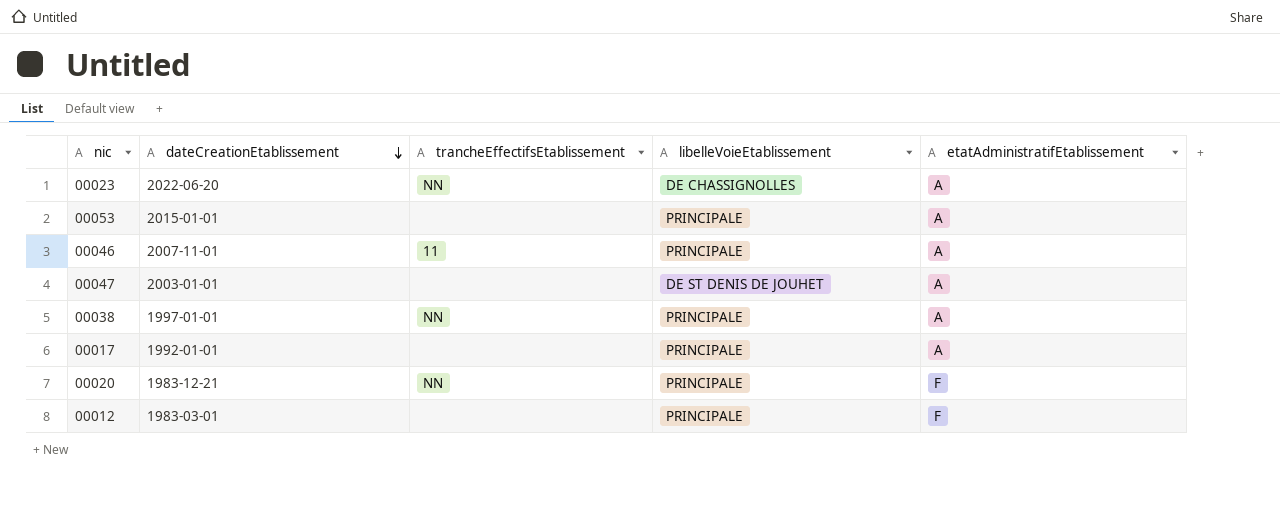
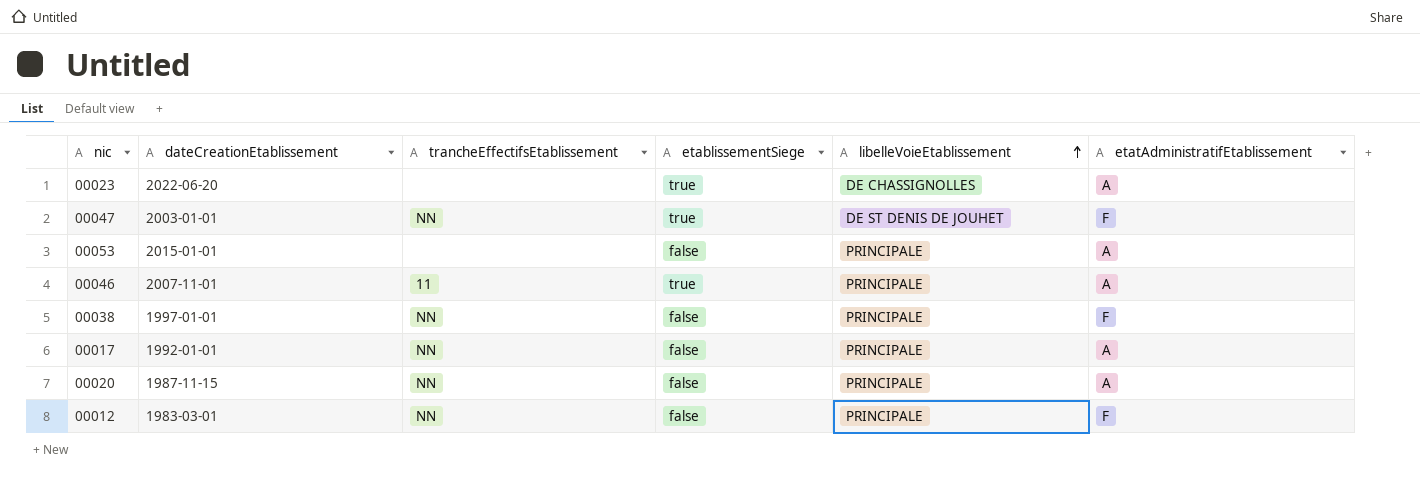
row order: dateCreationEtablissement descending -> libelleVoieEtablissement ascending
column etablissementSiege | position: none -> 4
00023 | trancheEffectifsEtablissement: NN -> none
00047 | trancheEffectifsEtablissement: none -> NN
00047 | etatAdministratifEtablissement: A -> F
00038 | etatAdministratifEtablissement: A -> F
00017 | trancheEffectifsEtablissement: none -> NN
00020 | dateCreationEtablissement: 1983-12-21 -> 1987-11-15
00020 | etatAdministratifEtablissement: F -> A
00012 | trancheEffectifsEtablissement: none -> NN

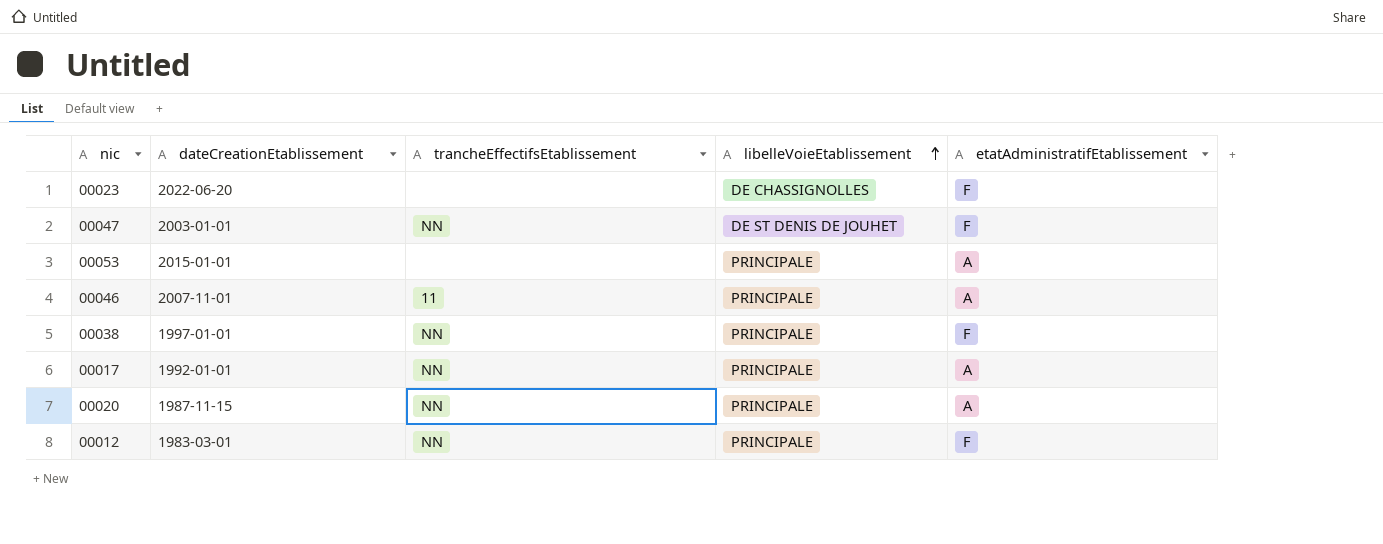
column etablissementSiege | position: 4 -> none
00023 | etatAdministratifEtablissement: A -> F

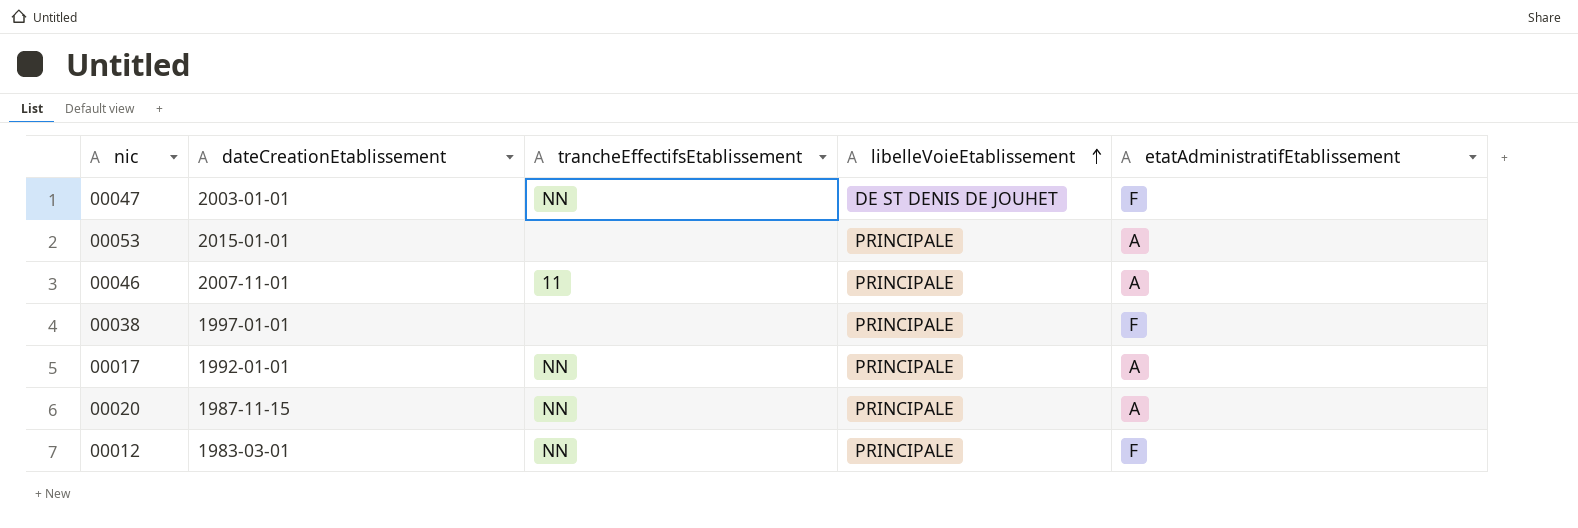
row 00023: 2022-06-20 | none | DE CHASSIGNOLLES | F -> none
00038 | trancheEffectifsEtablissement: NN -> none

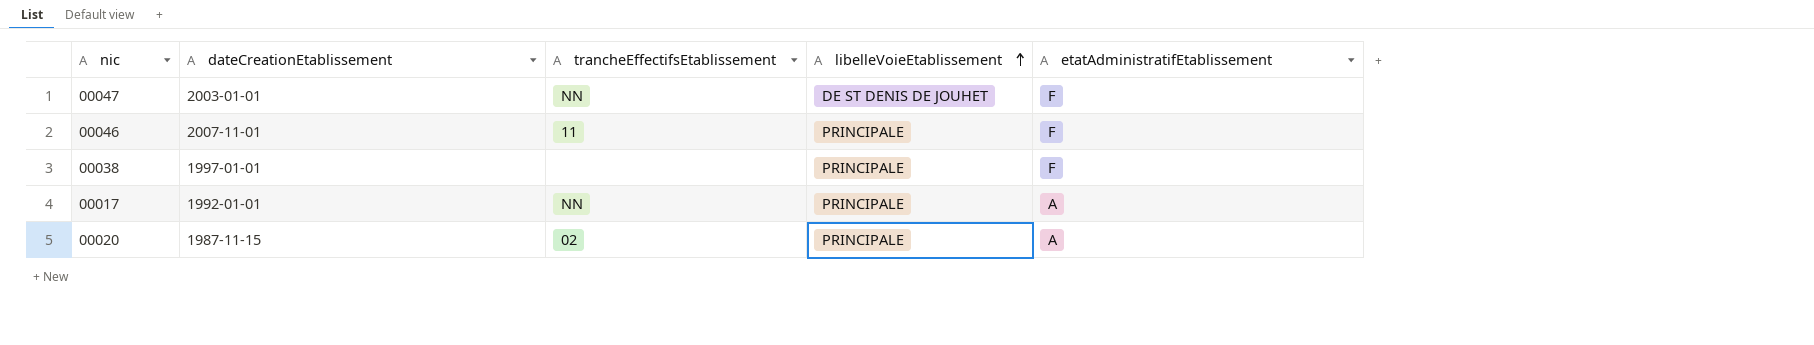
row 00053: 2015-01-01 | none | PRINCIPALE | A -> none
row 00012: 1983-03-01 | NN | PRINCIPALE | F -> none
00046 | etatAdministratifEtablissement: A -> F
00020 | trancheEffectifsEtablissement: NN -> 02

